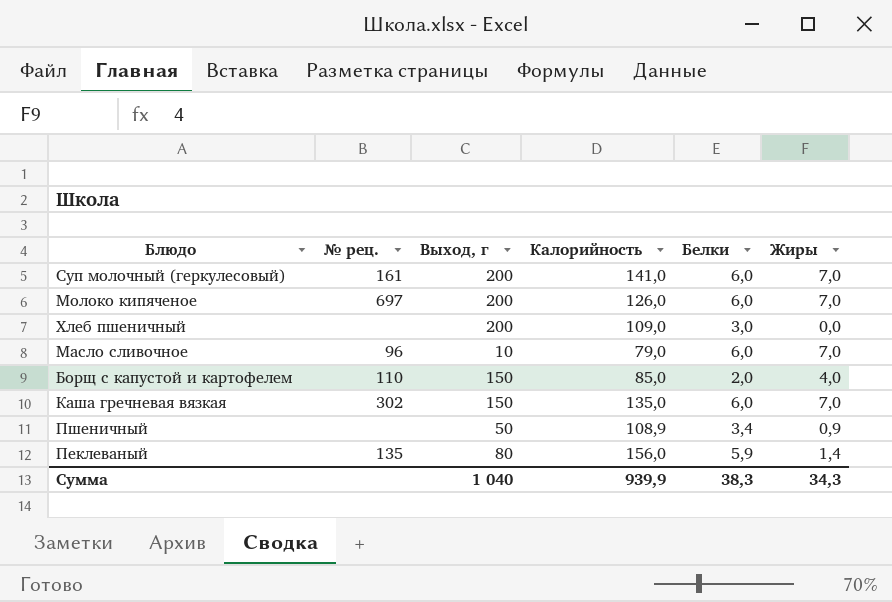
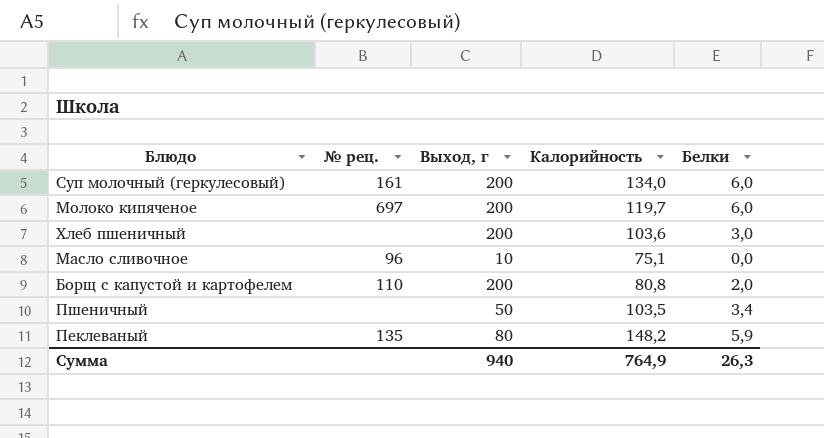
column Жиры | position: 6 -> none
row Каша гречневая вязкая: 302 | 150 | 135,0 | 6,0 | 7,0 -> none
Суп молочный (геркулесовый) | Калорийность: 141,0 -> 134,0
Молоко кипяченое | Калорийность: 126,0 -> 119,7
Хлеб пшеничный | Калорийность: 109,0 -> 103,6
Масло сливочное | Калорийность: 79,0 -> 75,1
Масло сливочное | Белки: 6,0 -> 0,0
Борщ с капустой и картофелем | Выход, г: 150 -> 200
Борщ с капустой и картофелем | Калорийность: 85,0 -> 80,8
Пшеничный | Калорийность: 108,9 -> 103,5
Пеклеваный | Калорийность: 156,0 -> 148,2
Сумма | Выход, г: 1 040 -> 940
Сумма | Калорийность: 939,9 -> 764,9
Сумма | Белки: 38,3 -> 26,3

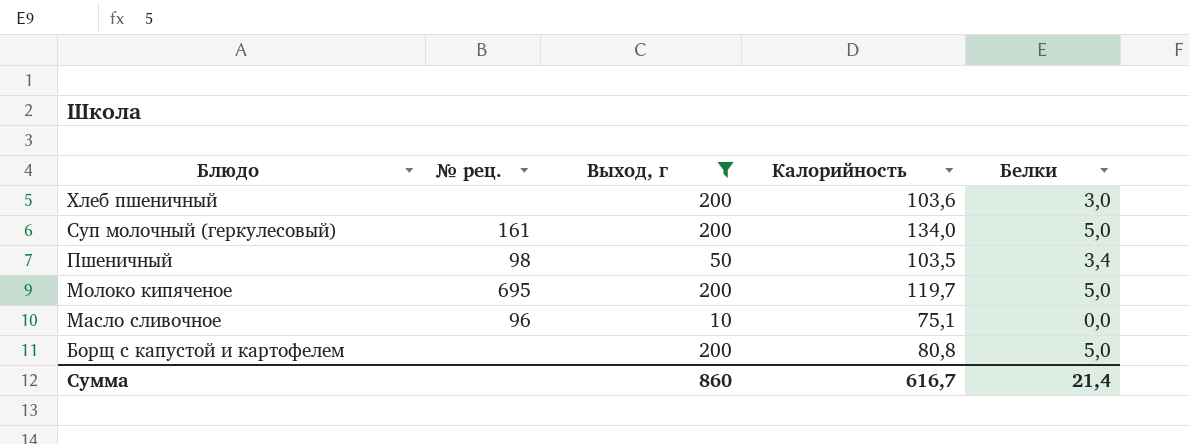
filter: none -> Выход, г != 80
row order: none -> Блюдо descending
Суп молочный (геркулесовый) | Белки: 6,0 -> 5,0
Пшеничный | № рец.: none -> 98
Молоко кипяченое | № рец.: 697 -> 695
Молоко кипяченое | Белки: 6,0 -> 5,0
Борщ с капустой и картофелем | № рец.: 110 -> none
Борщ с капустой и картофелем | Белки: 2,0 -> 5,0
Сумма | Выход, г: 940 -> 860
Сумма | Калорийность: 764,9 -> 616,7
Сумма | Белки: 26,3 -> 21,4

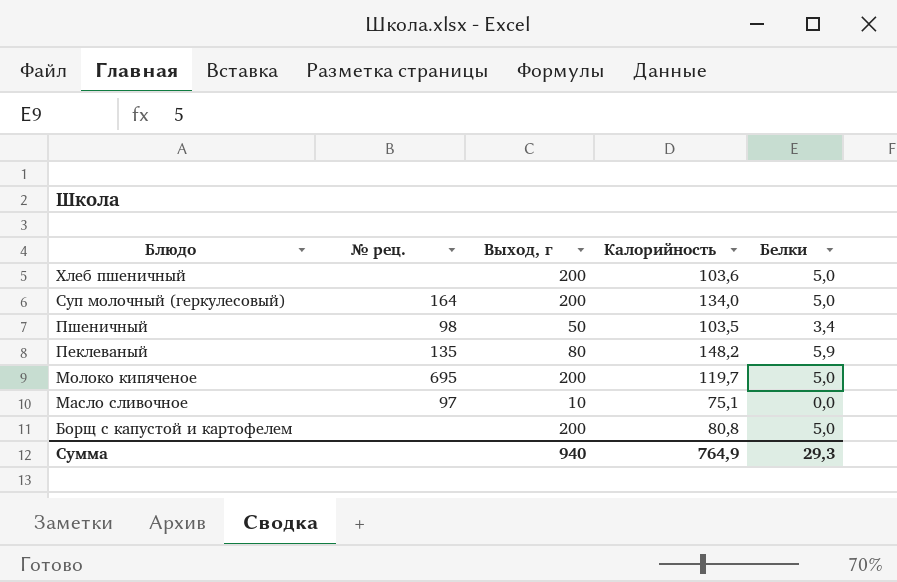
filter: Выход, г != 80 -> none
Хлеб пшеничный | Белки: 3,0 -> 5,0
Суп молочный (геркулесовый) | № рец.: 161 -> 164
Масло сливочное | № рец.: 96 -> 97
Сумма | Выход, г: 860 -> 940
Сумма | Калорийность: 616,7 -> 764,9
Сумма | Белки: 21,4 -> 29,3

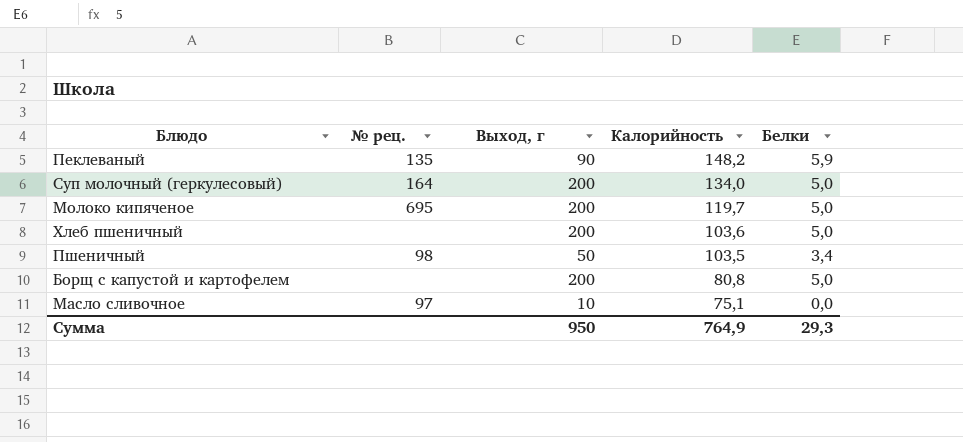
row order: Блюдо descending -> Калорийность descending
Пеклеваный | Выход, г: 80 -> 90
Сумма | Выход, г: 940 -> 950

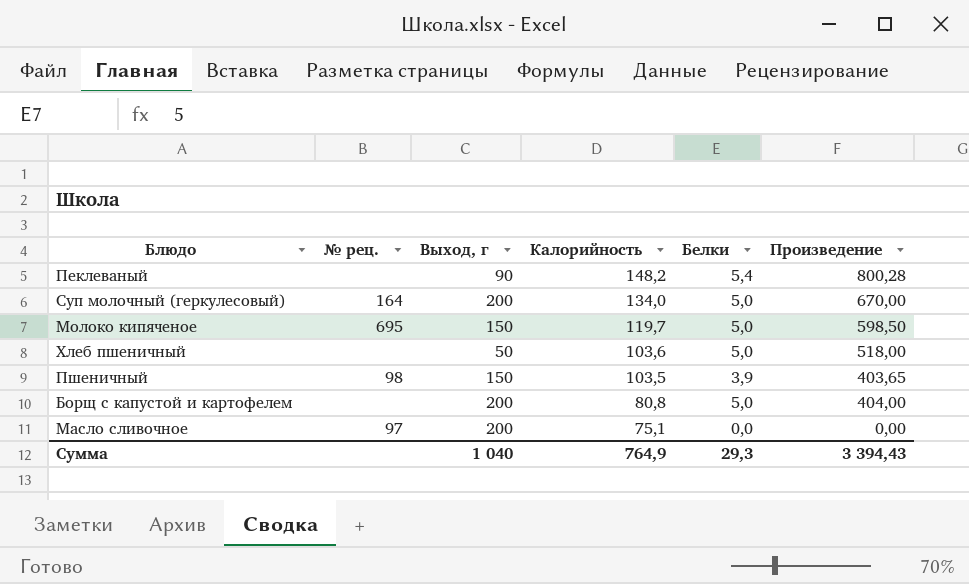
column Произведение | formula: none -> [Калорийность] * [Белки]
Пеклеваный | № рец.: 135 -> none
Пеклеваный | Белки: 5,9 -> 5,4
Молоко кипяченое | Выход, г: 200 -> 150
Хлеб пшеничный | Выход, г: 200 -> 50
Пшеничный | Выход, г: 50 -> 150
Пшеничный | Белки: 3,4 -> 3,9
Масло сливочное | Выход, г: 10 -> 200
Сумма | Выход, г: 950 -> 1 040

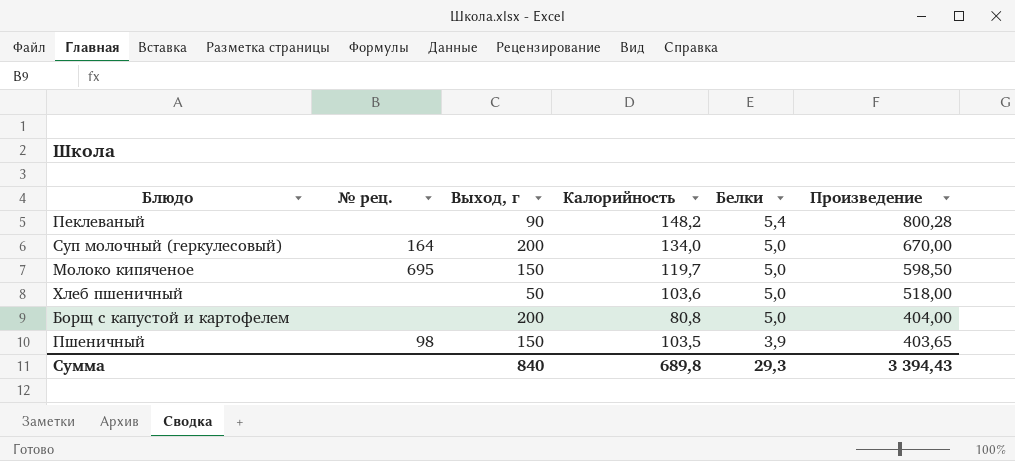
row order: Калорийность descending -> Белки descending
row Масло сливочное: 97 | 200 | 75,1 | 0,0 | 0,00 -> none
Сумма | Выход, г: 1 040 -> 840
Сумма | Калорийность: 764,9 -> 689,8

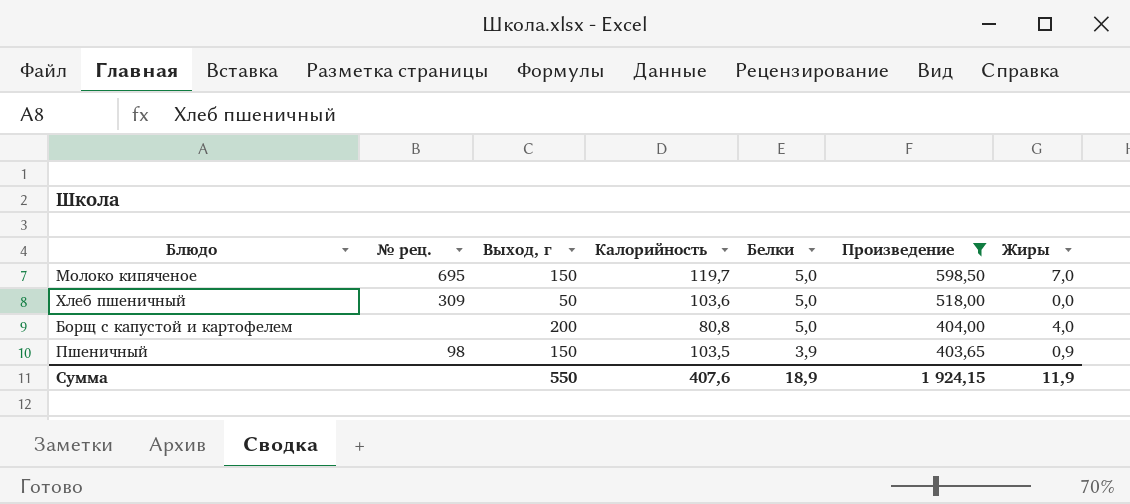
filter: none -> Произведение <= 598,50
column Жиры | position: none -> 7
Хлеб пшеничный | № рец.: none -> 309
Сумма | Выход, г: 840 -> 550
Сумма | Калорийность: 689,8 -> 407,6
Сумма | Белки: 29,3 -> 18,9
Сумма | Произведение: 3 394,43 -> 1 924,15

